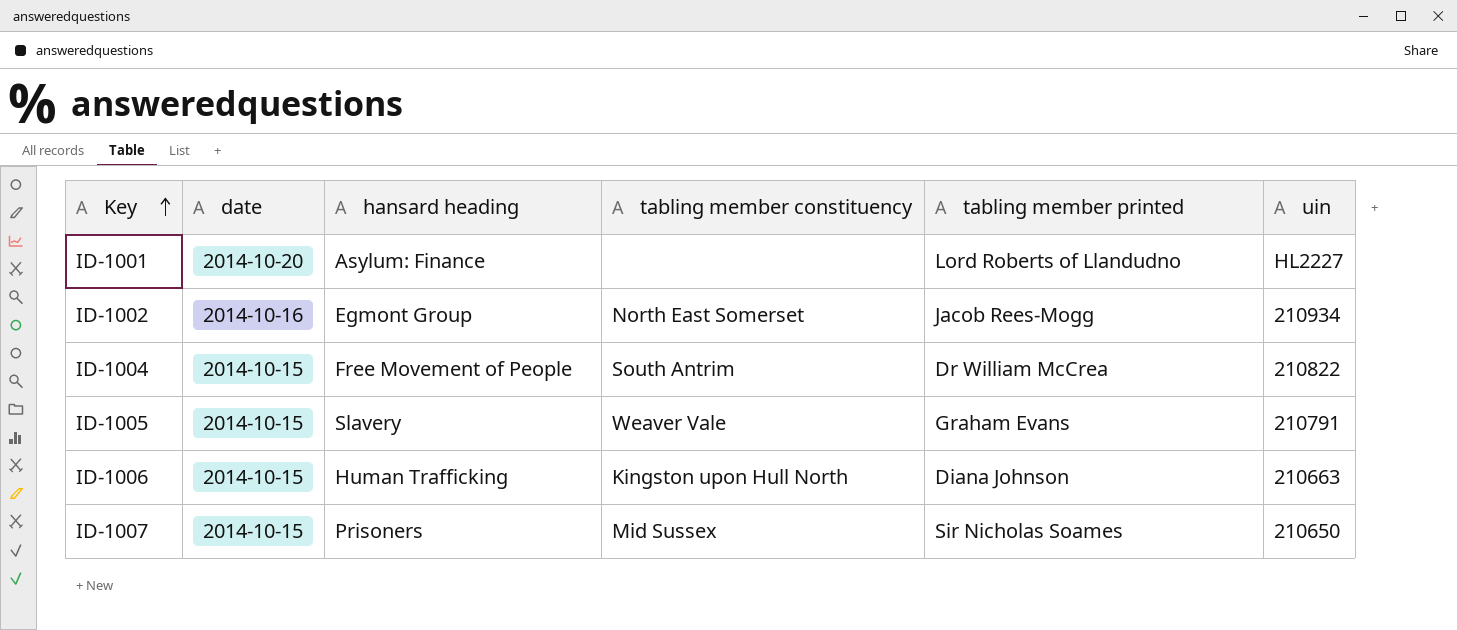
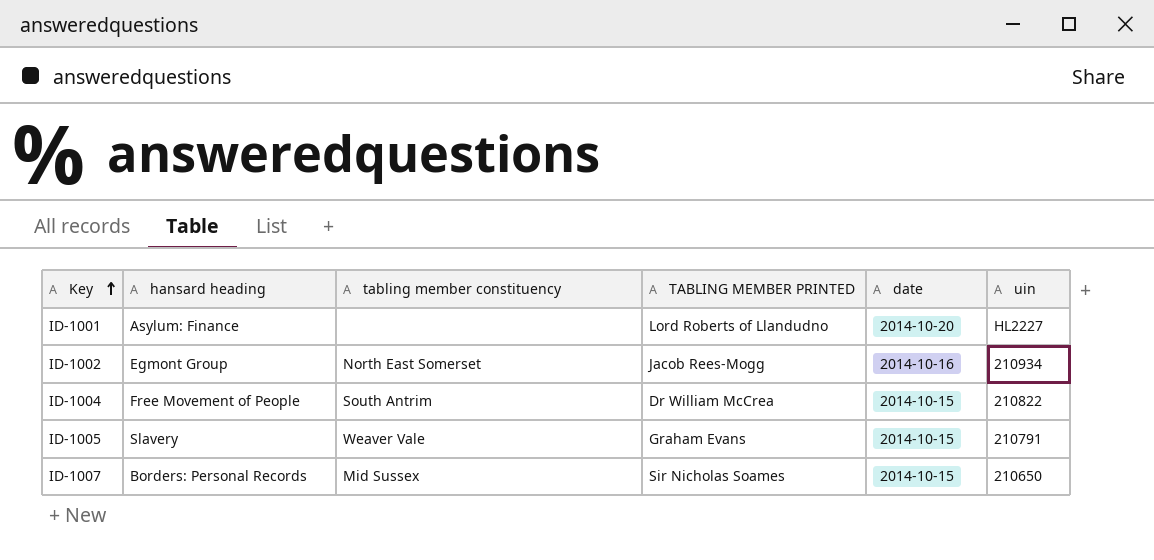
column name: tabling member printed -> TABLING MEMBER PRINTED
column date | position: 2 -> 5
row ID-1006: 2014-10-15 | Human Trafficking | Kingston upon Hull North | Diana Johnson | 210663 -> none
ID-1007 | hansard heading: Prisoners -> Borders: Personal Records

